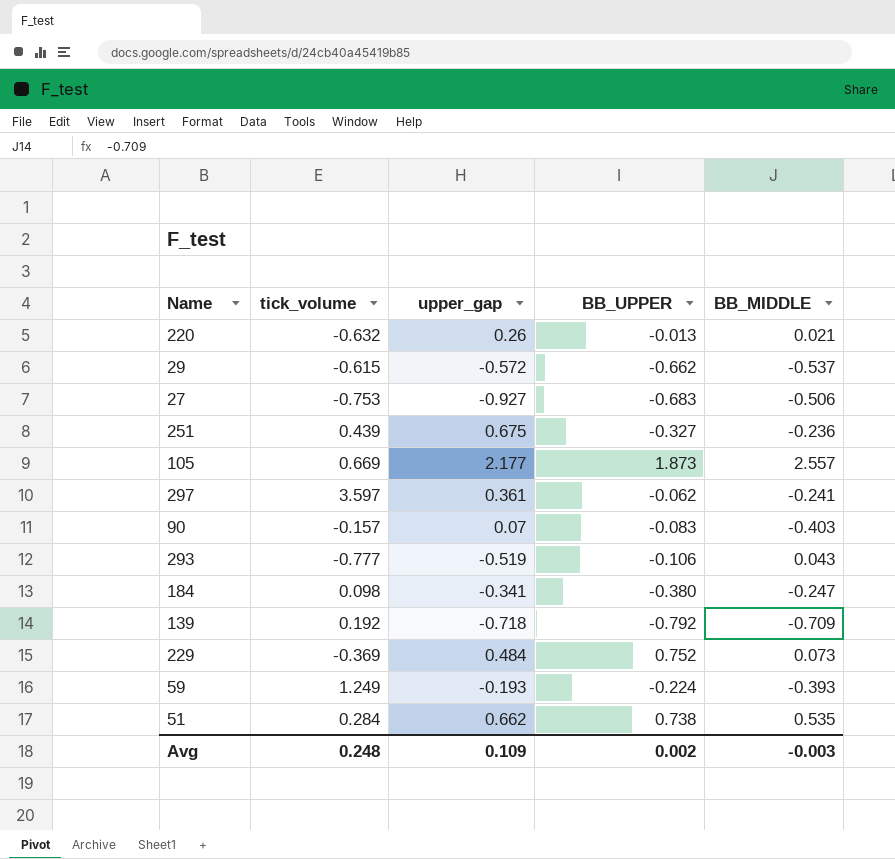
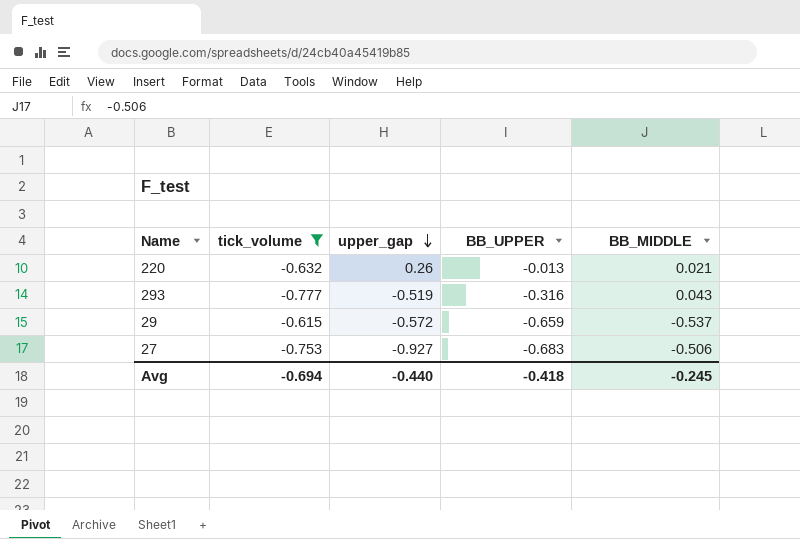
filter: none -> tick_volume <= -0.615
row order: none -> upper_gap descending
293 | BB_UPPER: -0.106 -> -0.316
29 | BB_UPPER: -0.662 -> -0.659
Avg | tick_volume: 0.248 -> -0.694
Avg | upper_gap: 0.109 -> -0.440
Avg | BB_UPPER: 0.002 -> -0.418
Avg | BB_MIDDLE: -0.003 -> -0.245

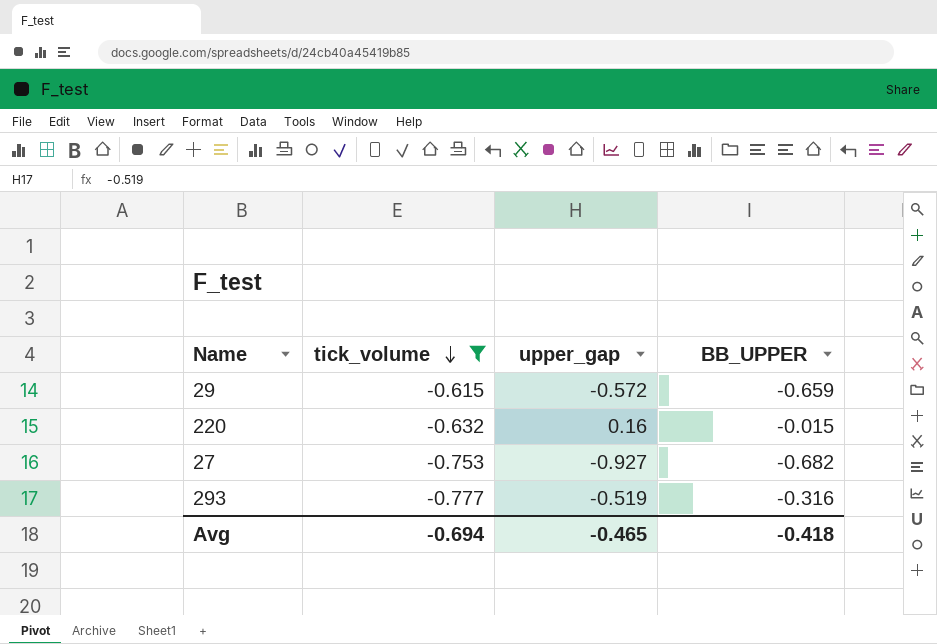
row order: upper_gap descending -> tick_volume descending
column BB_MIDDLE | position: 5 -> none
220 | upper_gap: 0.26 -> 0.16
220 | BB_UPPER: -0.013 -> -0.015
27 | BB_UPPER: -0.683 -> -0.682
Avg | upper_gap: -0.440 -> -0.465

